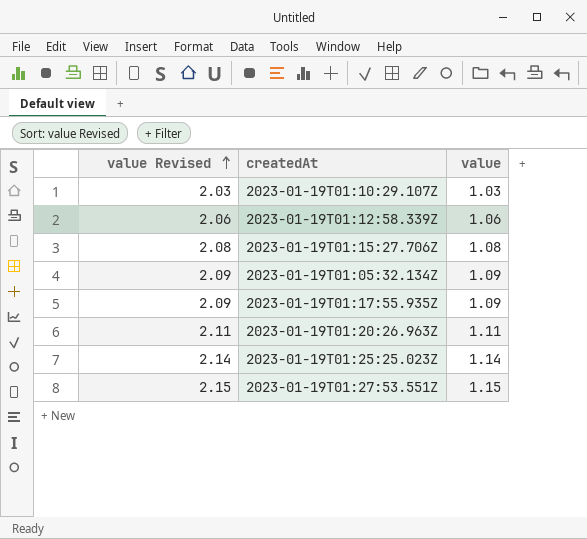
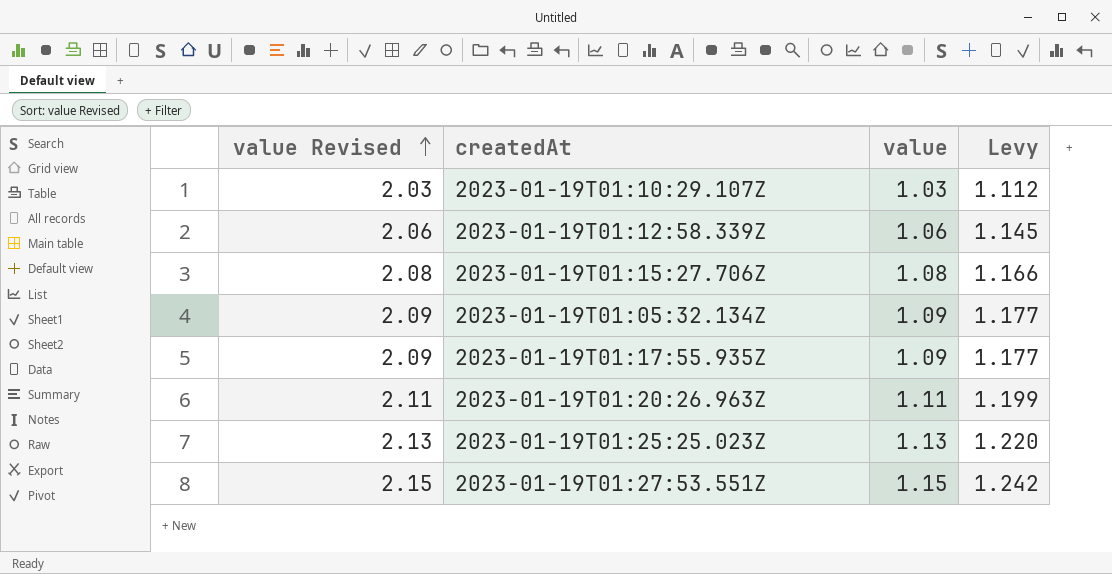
column Levy | formula: none -> [value] * 1.08
2023-01-19T01:25:25.023Z | value Revised: 2.14 -> 2.13
2023-01-19T01:25:25.023Z | value: 1.14 -> 1.13

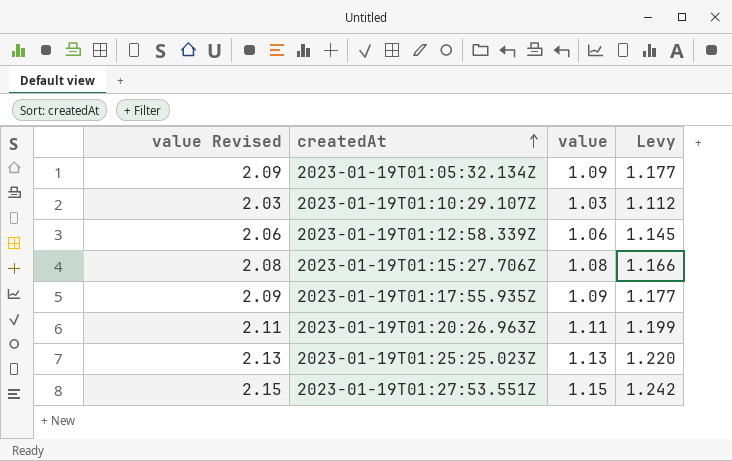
row order: value Revised ascending -> createdAt ascending

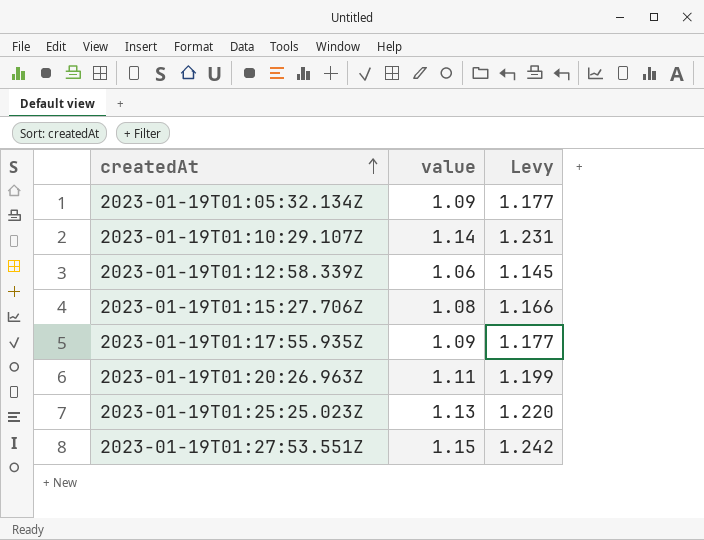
column value Revised | formula: [value] + 1 -> none
2023-01-19T01:10:29.107Z | value: 1.03 -> 1.14
2023-01-19T01:10:29.107Z | Levy: 1.112 -> 1.231

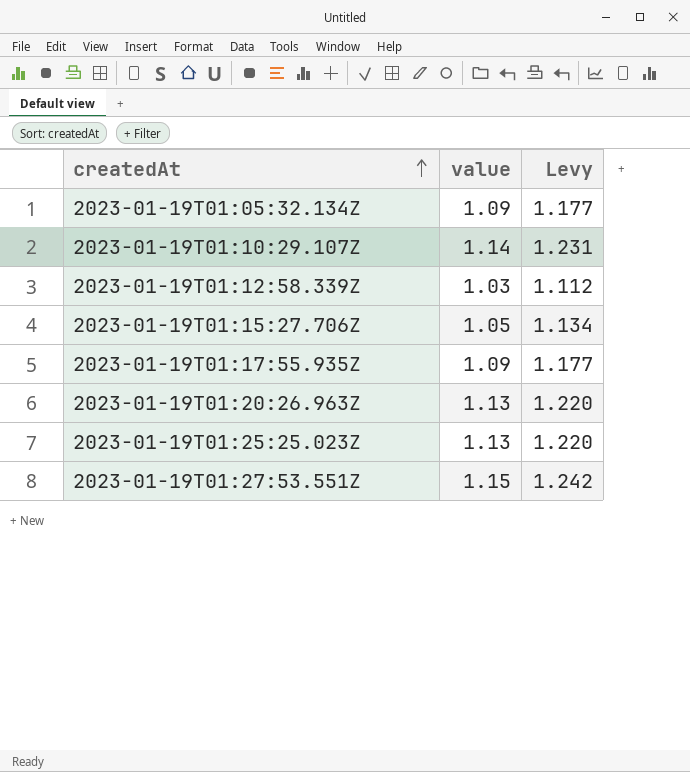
2023-01-19T01:12:58.339Z | value: 1.06 -> 1.03
2023-01-19T01:12:58.339Z | Levy: 1.145 -> 1.112
2023-01-19T01:15:27.706Z | value: 1.08 -> 1.05
2023-01-19T01:15:27.706Z | Levy: 1.166 -> 1.134
2023-01-19T01:20:26.963Z | value: 1.11 -> 1.13
2023-01-19T01:20:26.963Z | Levy: 1.199 -> 1.220

